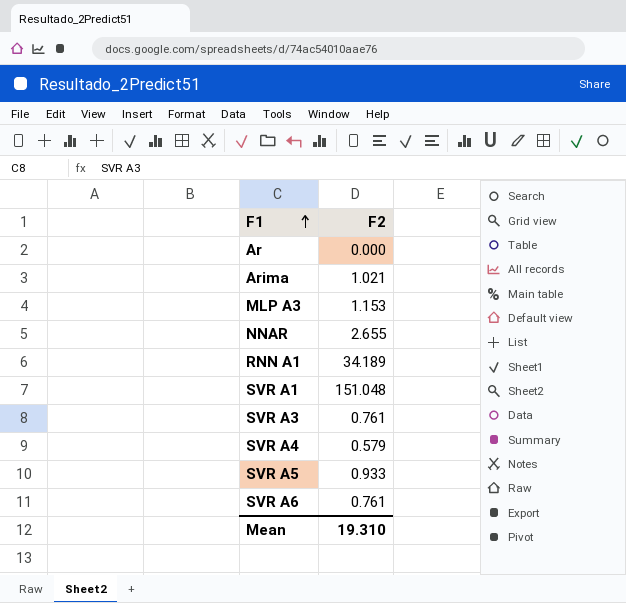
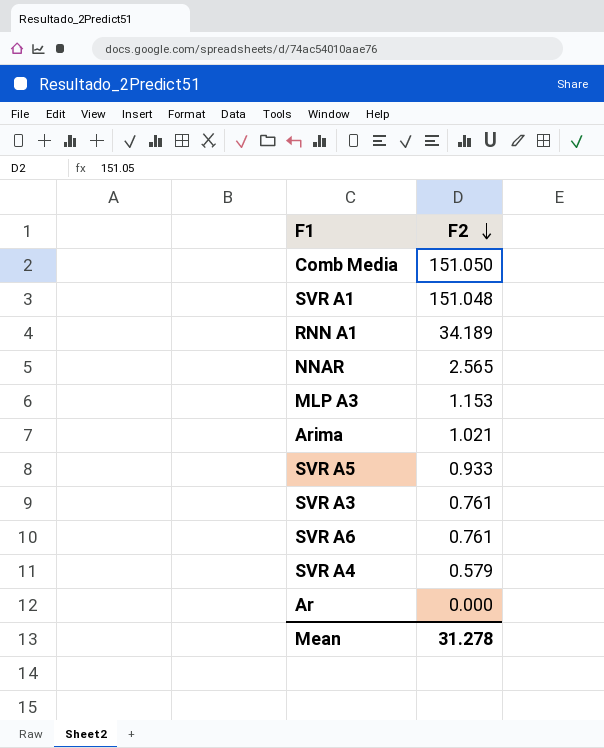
row order: F1 ascending -> F2 descending
row Comb Media: none -> 151.050
NNAR | F2: 2.655 -> 2.565
Mean | F2: 19.310 -> 31.278

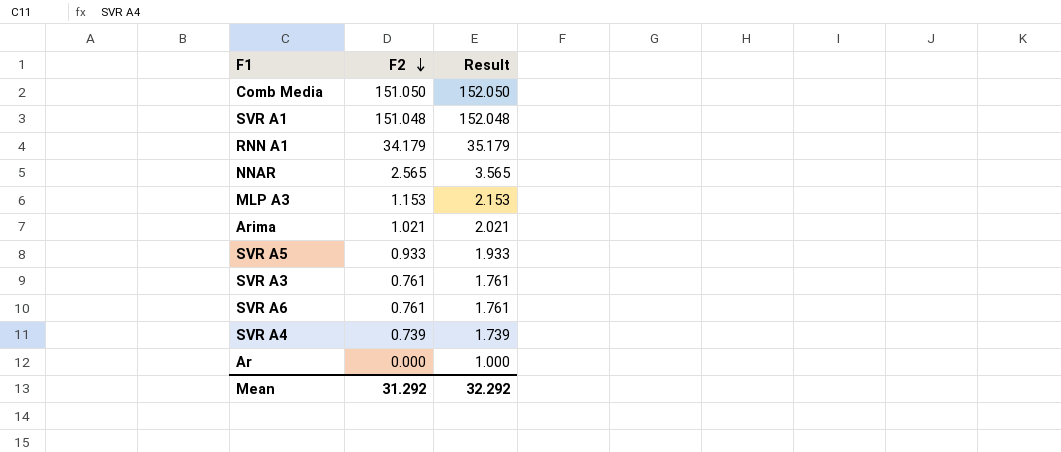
column Result | formula: none -> [F2] + 1
RNN A1 | F2: 34.189 -> 34.179
SVR A4 | F2: 0.579 -> 0.739
Mean | F2: 31.278 -> 31.292

